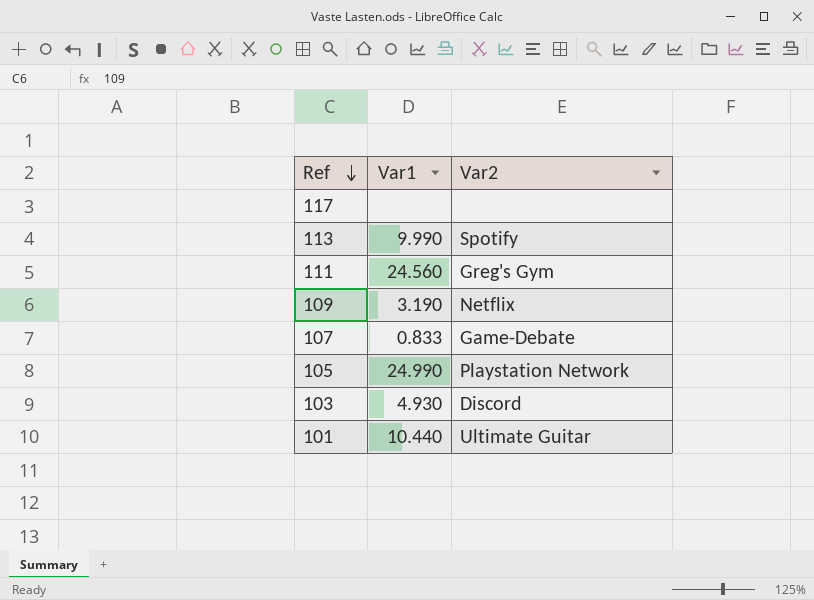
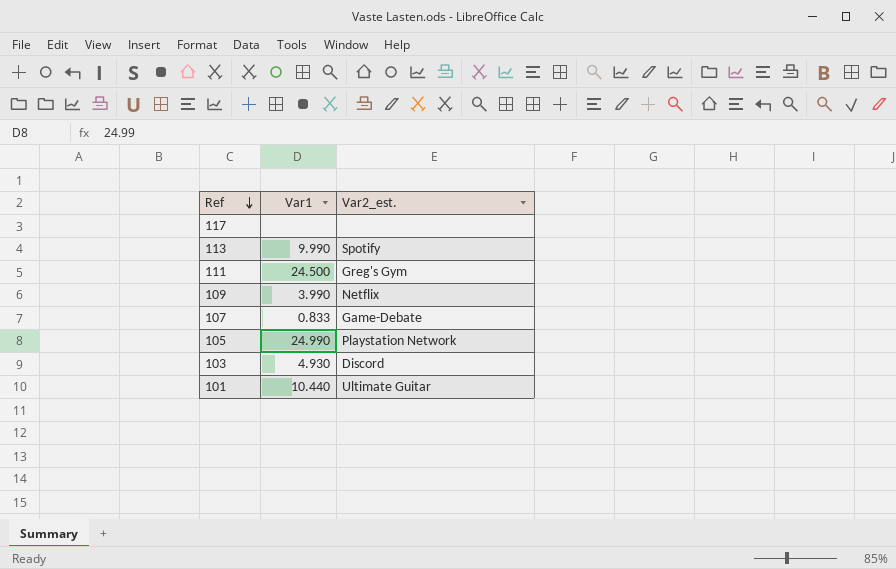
column name: Var2 -> Var2_est.
111 | Var1: 24.560 -> 24.500
109 | Var1: 3.190 -> 3.990

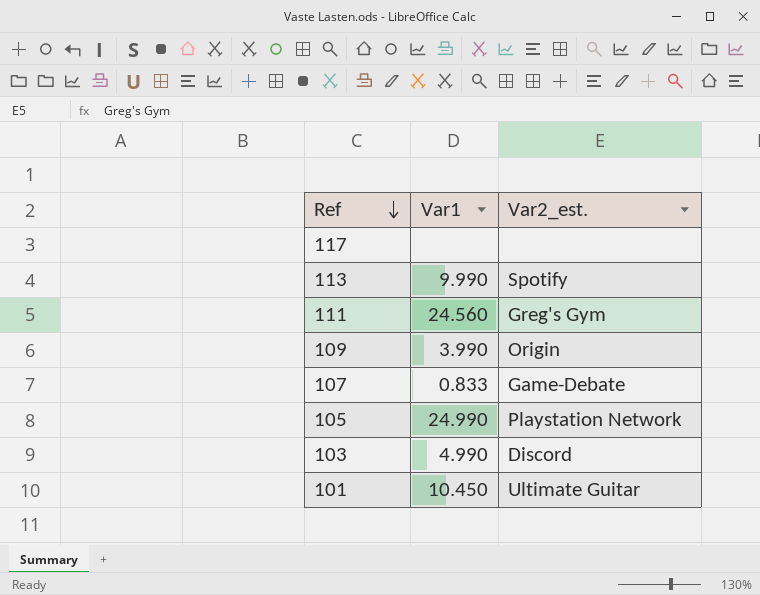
111 | Var1: 24.500 -> 24.560
109 | Var2_est.: Netflix -> Origin
103 | Var1: 4.930 -> 4.990
101 | Var1: 10.440 -> 10.450

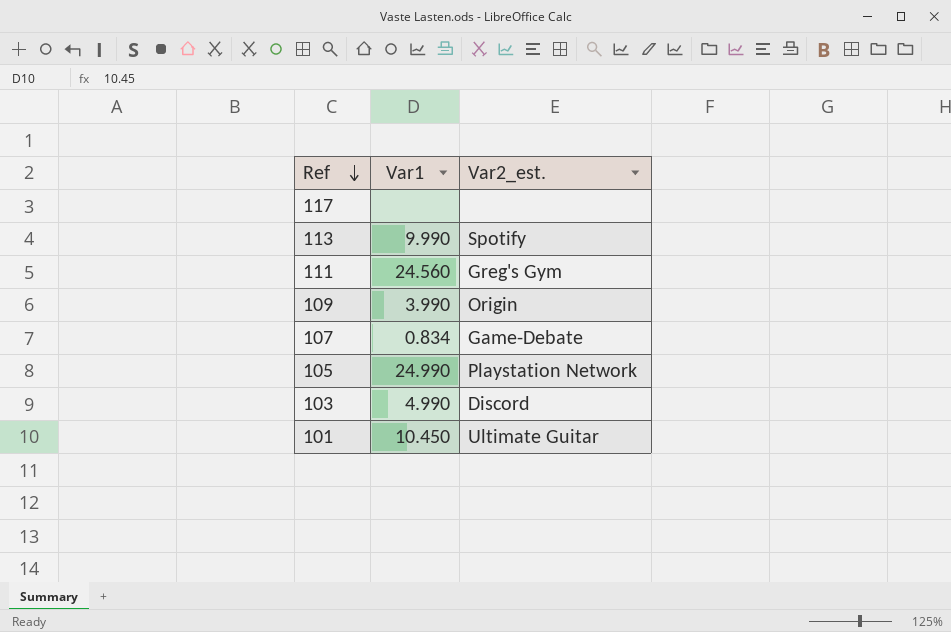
107 | Var1: 0.833 -> 0.834

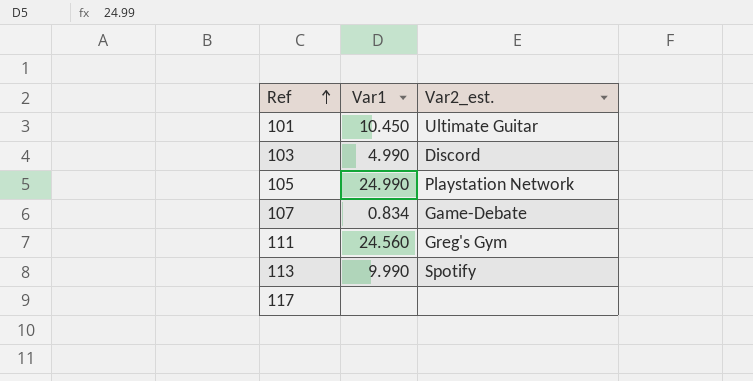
row order: Ref descending -> Ref ascending
row 109: 3.990 | Origin -> none

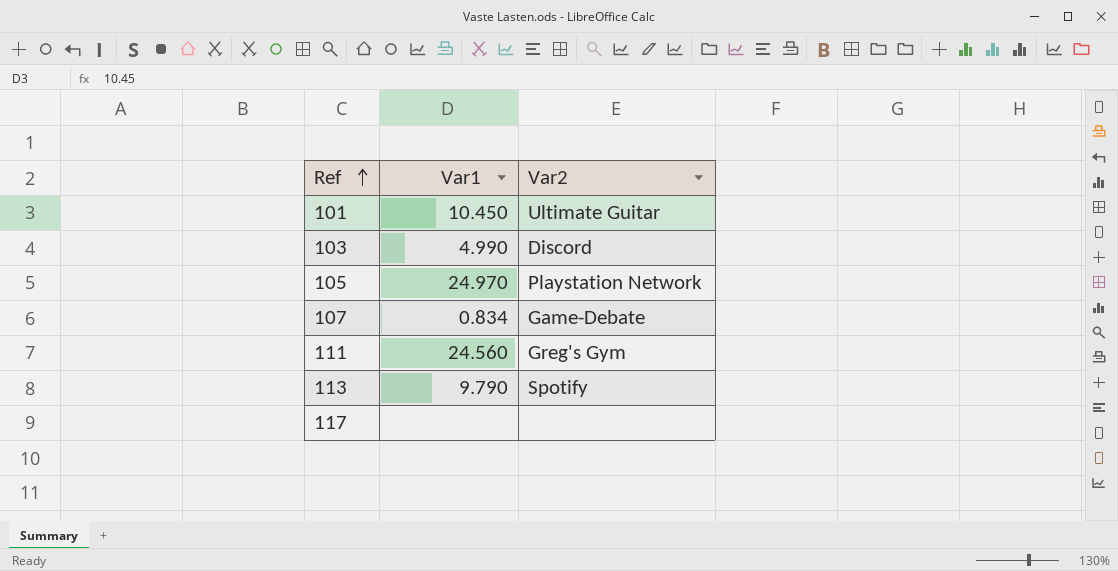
column name: Var2_est. -> Var2
105 | Var1: 24.990 -> 24.970
113 | Var1: 9.990 -> 9.790

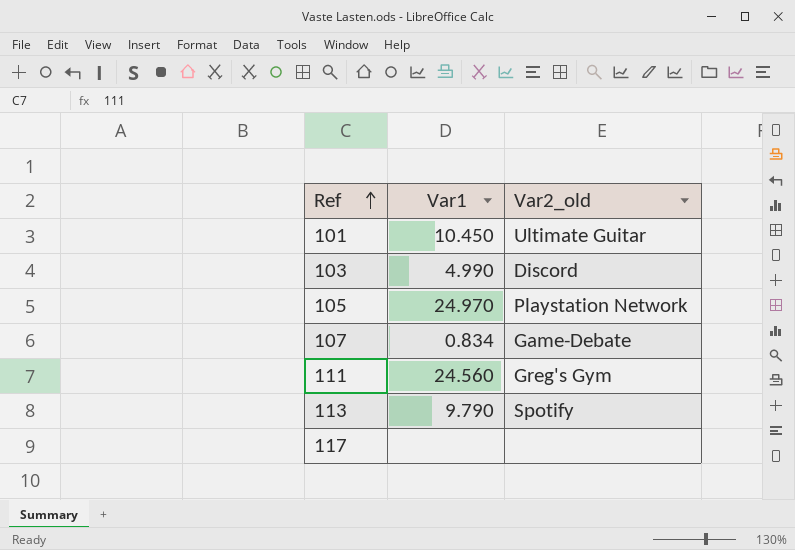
column name: Var2 -> Var2_old

